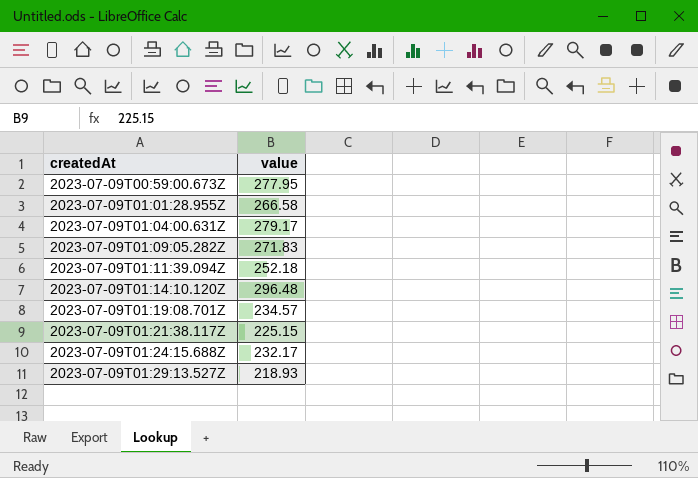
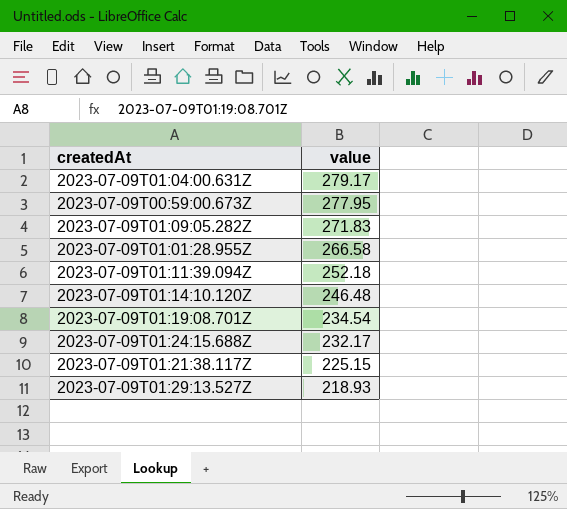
row order: createdAt ascending -> value descending
2023-07-09T01:14:10.120Z | value: 296.48 -> 246.48
2023-07-09T01:19:08.701Z | value: 234.57 -> 234.54

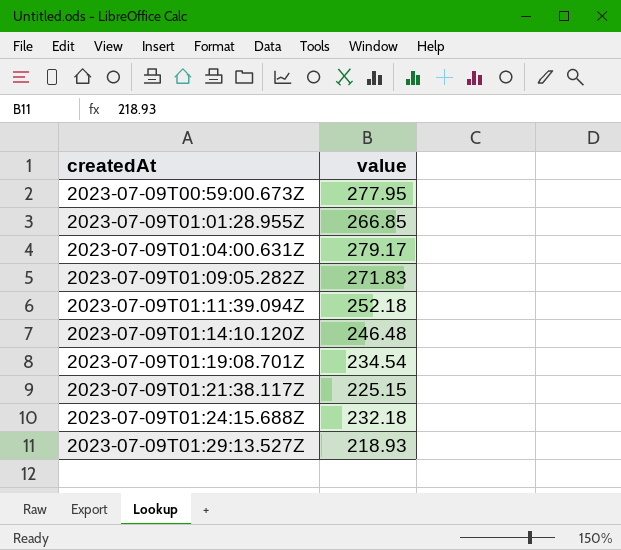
row order: value descending -> createdAt ascending
2023-07-09T01:01:28.955Z | value: 266.58 -> 266.85
2023-07-09T01:24:15.688Z | value: 232.17 -> 232.18

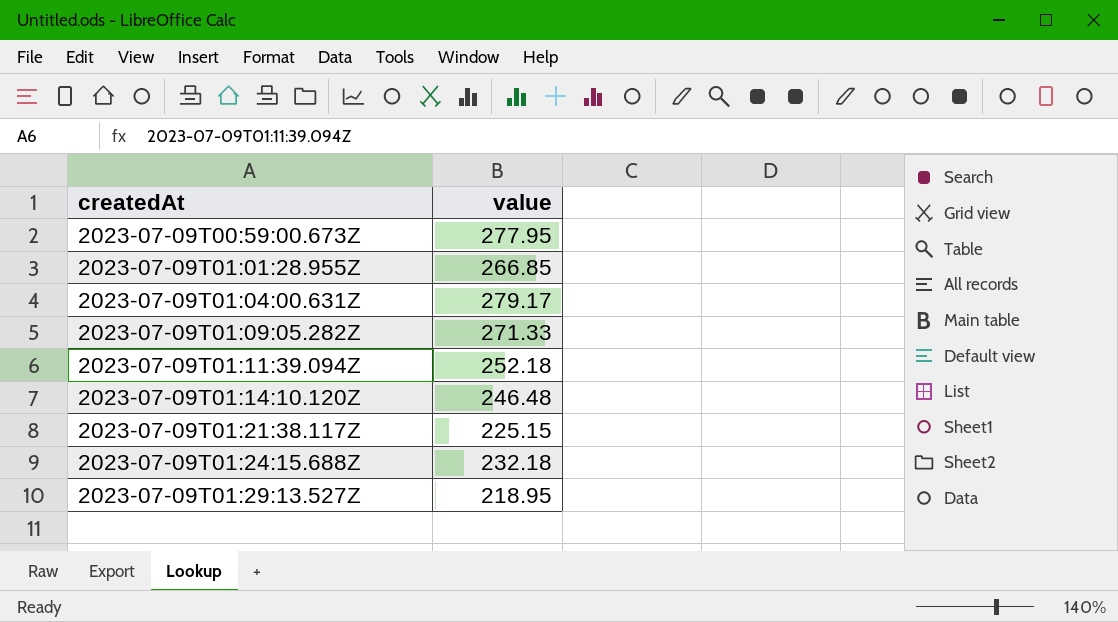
row 2023-07-09T01:19:08.701Z: 234.54 -> none
2023-07-09T01:09:05.282Z | value: 271.83 -> 271.33
2023-07-09T01:29:13.527Z | value: 218.93 -> 218.95

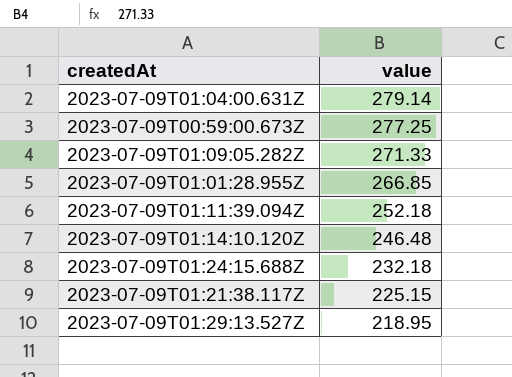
row order: createdAt ascending -> value descending
2023-07-09T01:04:00.631Z | value: 279.17 -> 279.14
2023-07-09T00:59:00.673Z | value: 277.95 -> 277.25

